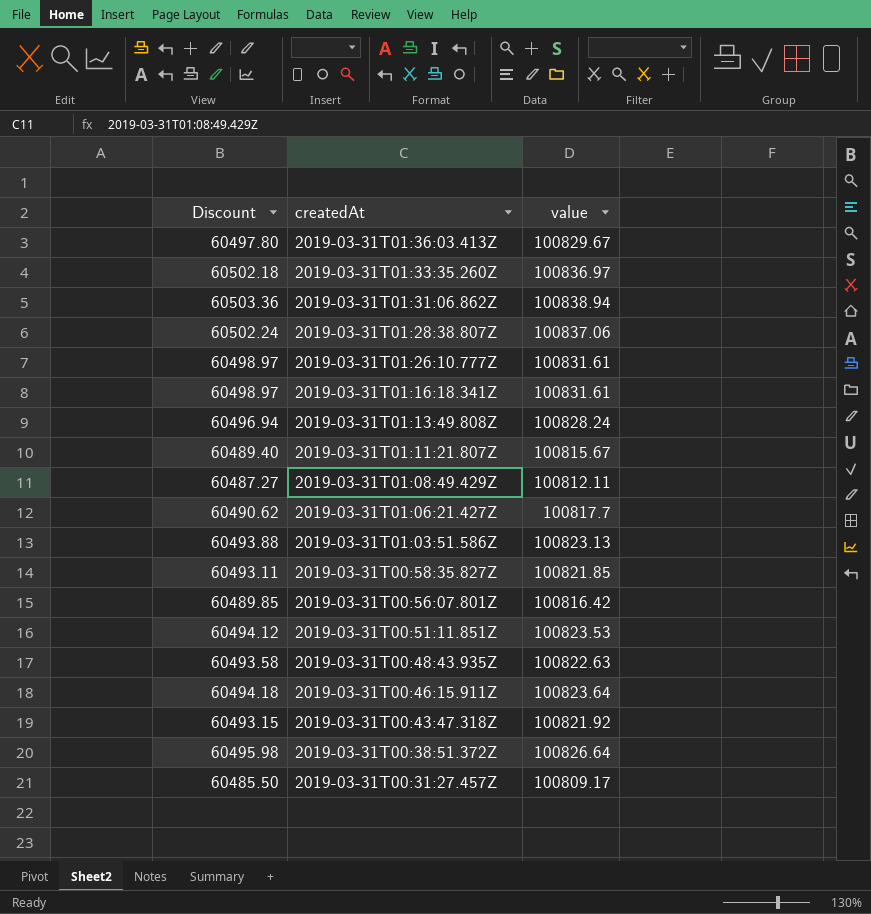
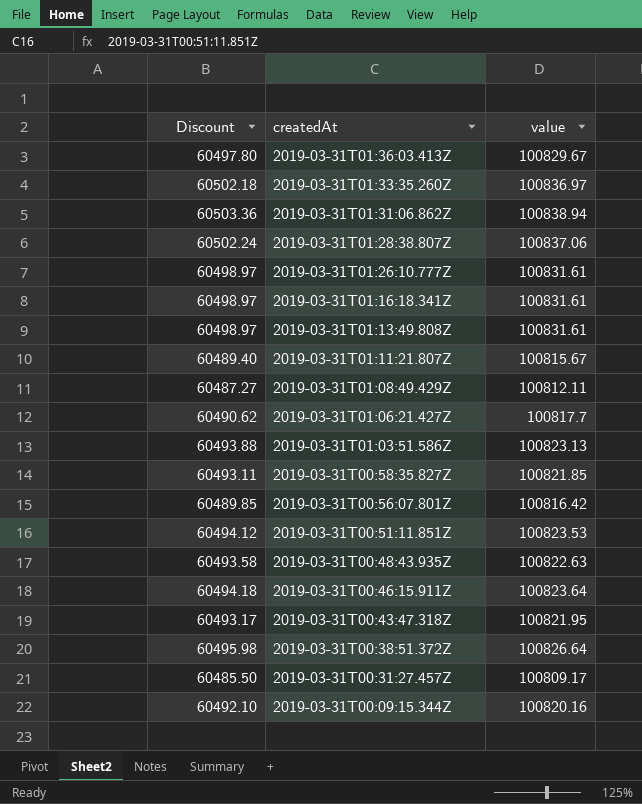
2019-03-31T01:13:49.808Z | Discount: 60496.94 -> 60498.97
2019-03-31T01:13:49.808Z | value: 100828.24 -> 100831.61
2019-03-31T00:43:47.318Z | Discount: 60493.15 -> 60493.17
2019-03-31T00:43:47.318Z | value: 100821.92 -> 100821.95
row 2019-03-31T00:09:15.344Z: none -> 60492.10 | 100820.16

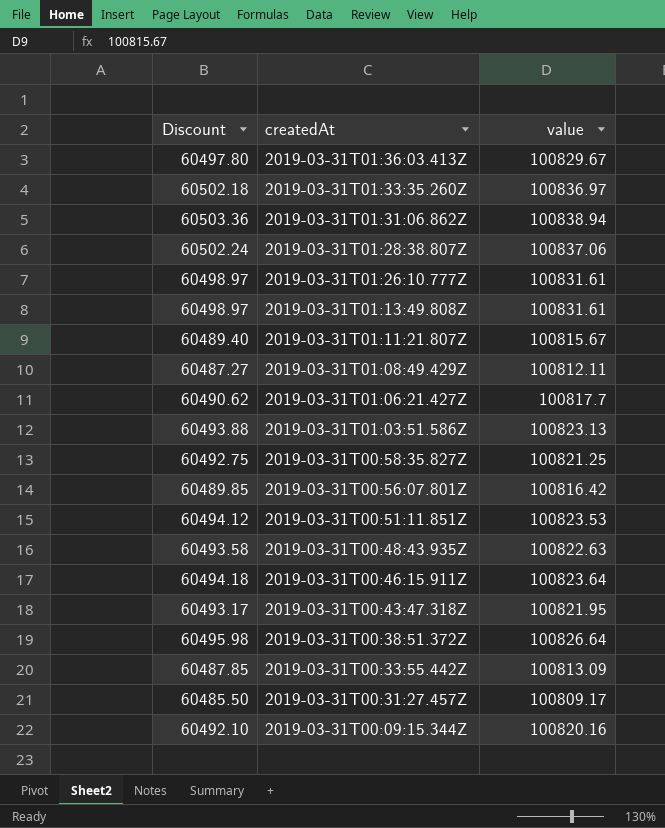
row 2019-03-31T01:16:18.341Z: 60498.97 | 100831.61 -> none
2019-03-31T00:58:35.827Z | Discount: 60493.11 -> 60492.75
2019-03-31T00:58:35.827Z | value: 100821.85 -> 100821.25
row 2019-03-31T00:33:55.442Z: none -> 60487.85 | 100813.09

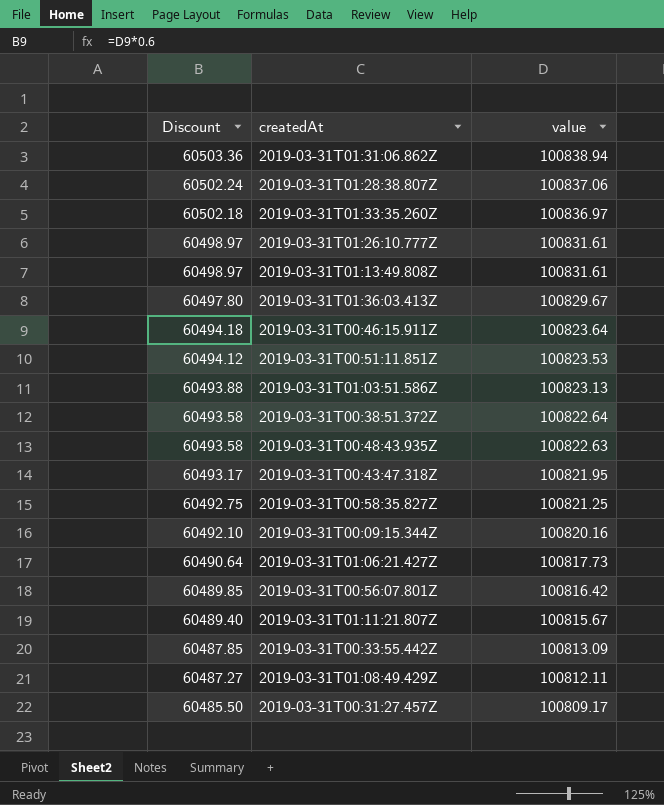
row order: createdAt descending -> Discount descending
2019-03-31T00:38:51.372Z | Discount: 60495.98 -> 60493.58
2019-03-31T00:38:51.372Z | value: 100826.64 -> 100822.64
2019-03-31T01:06:21.427Z | Discount: 60490.62 -> 60490.64
2019-03-31T01:06:21.427Z | value: 100817.7 -> 100817.73

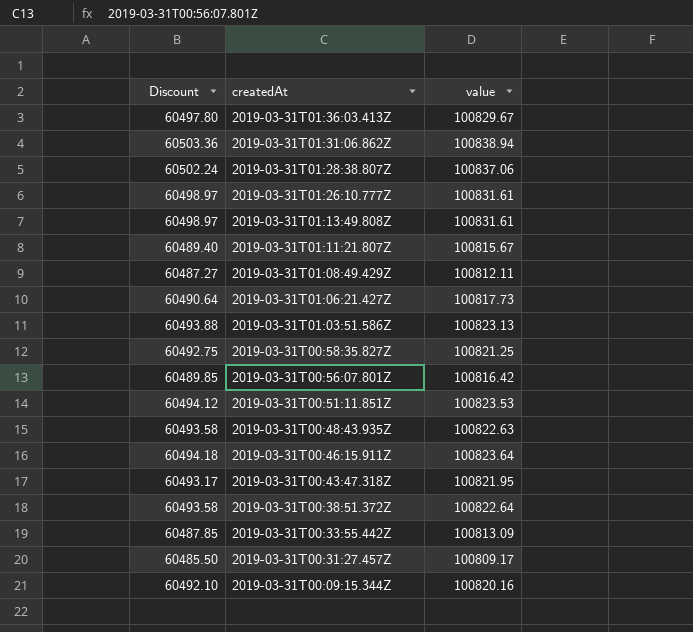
row order: Discount descending -> createdAt descending
row 2019-03-31T01:33:35.260Z: 60502.18 | 100836.97 -> none

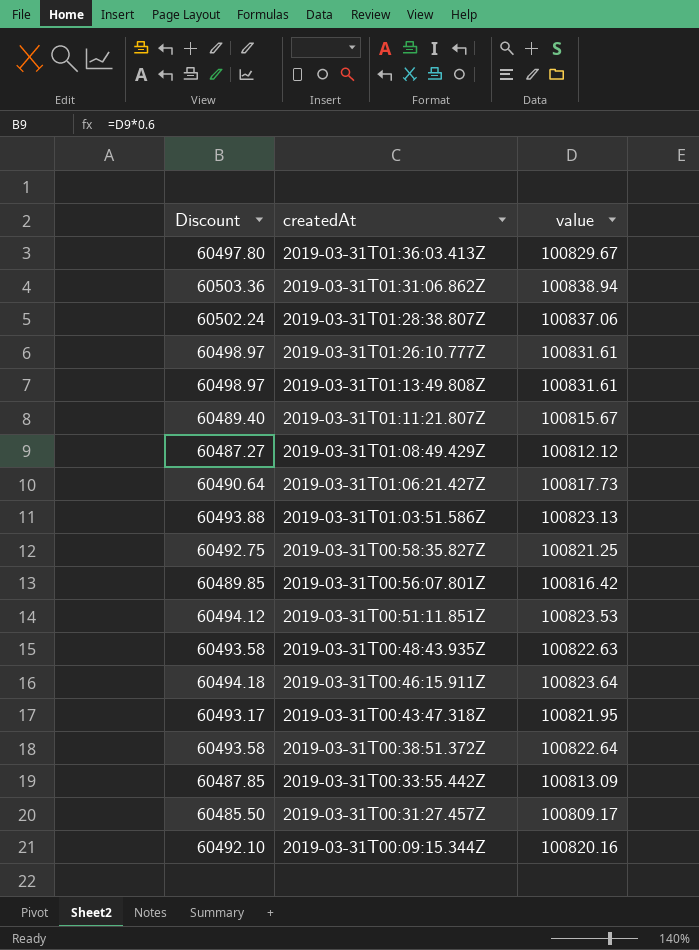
2019-03-31T01:08:49.429Z | value: 100812.11 -> 100812.12

